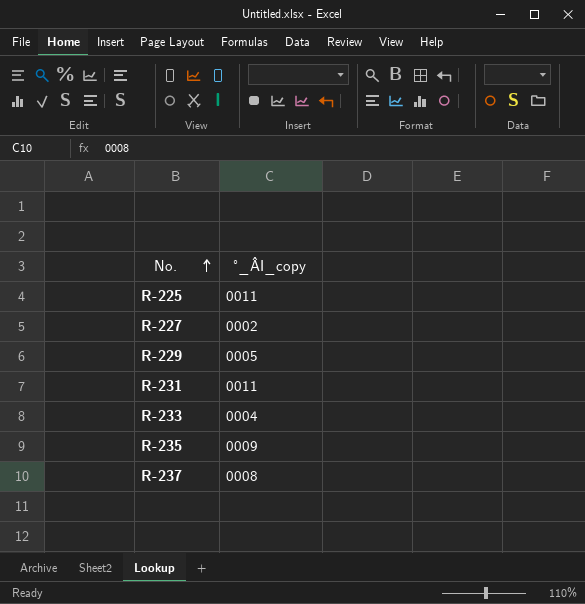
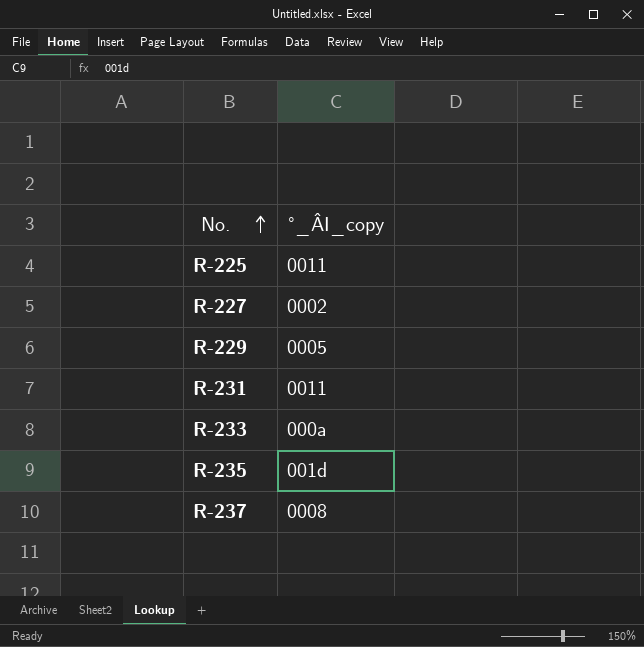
R-233 | °_ÂI_copy: 0004 -> 000a
R-235 | °_ÂI_copy: 0009 -> 001d

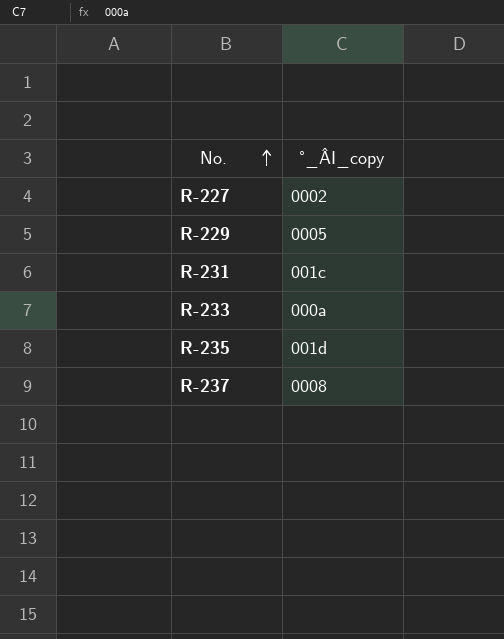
row R-225: 0011 -> none
R-231 | °_ÂI_copy: 0011 -> 001c

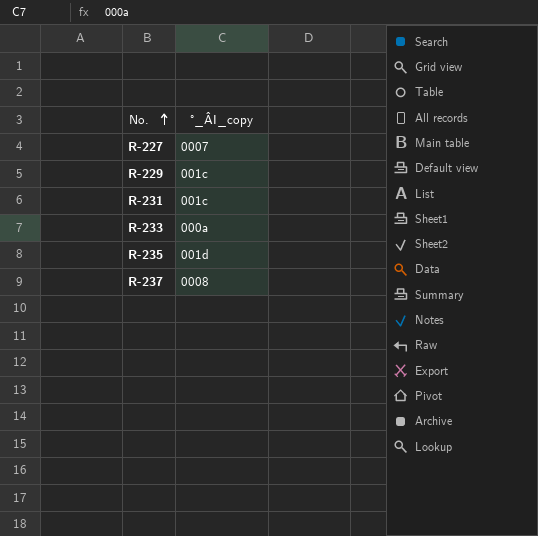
R-227 | °_ÂI_copy: 0002 -> 0007
R-229 | °_ÂI_copy: 0005 -> 001c

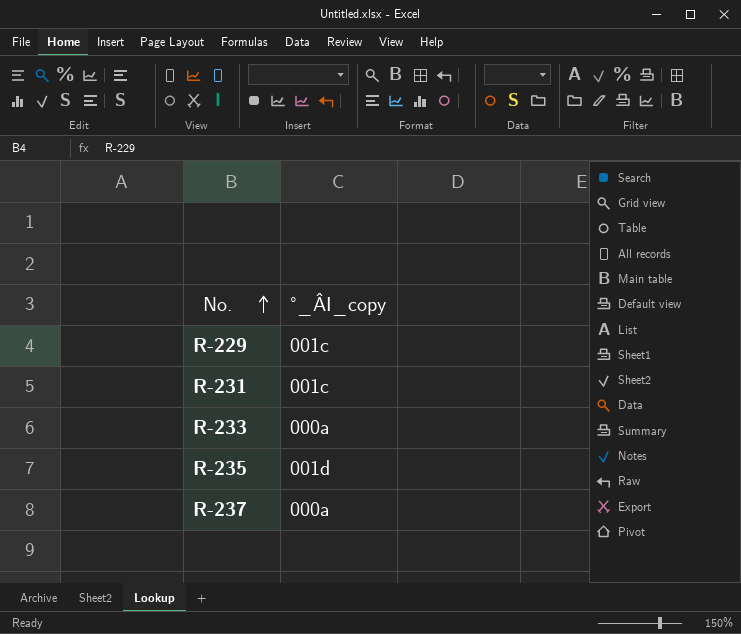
row R-227: 0007 -> none
R-237 | °_ÂI_copy: 0008 -> 000a

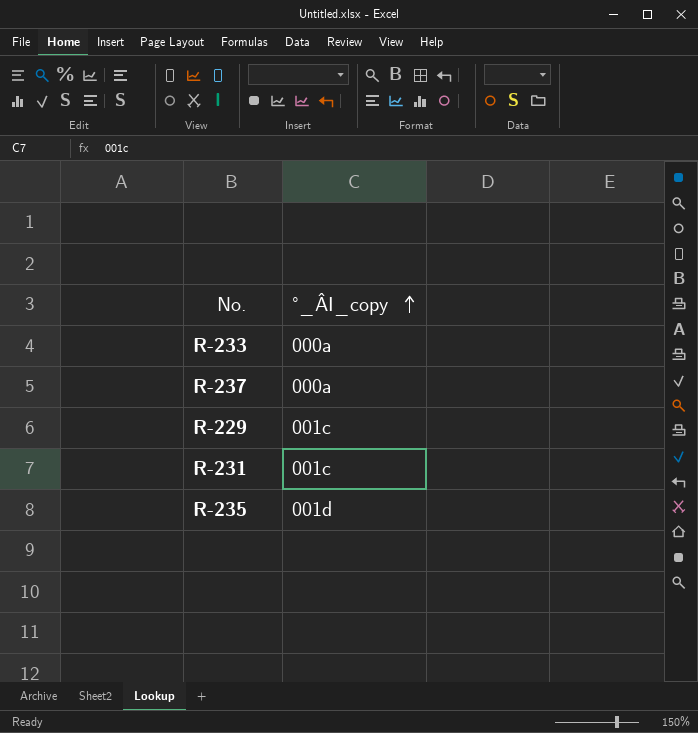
row order: No. ascending -> °_ÂI_copy ascending

